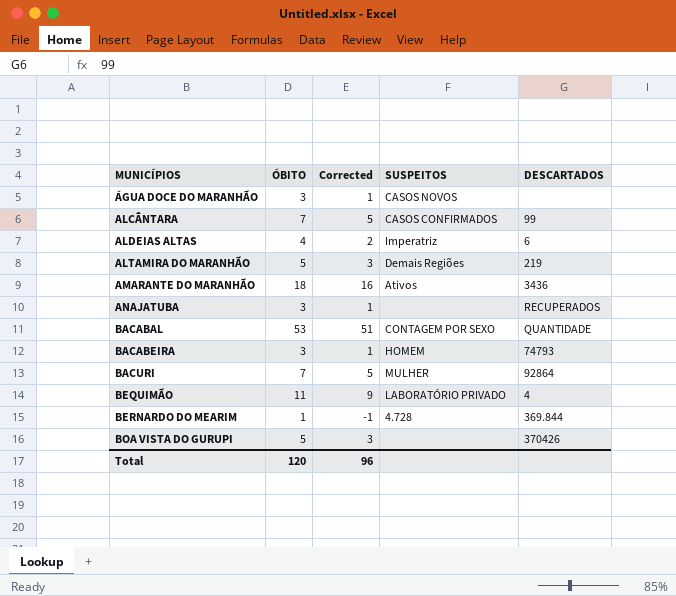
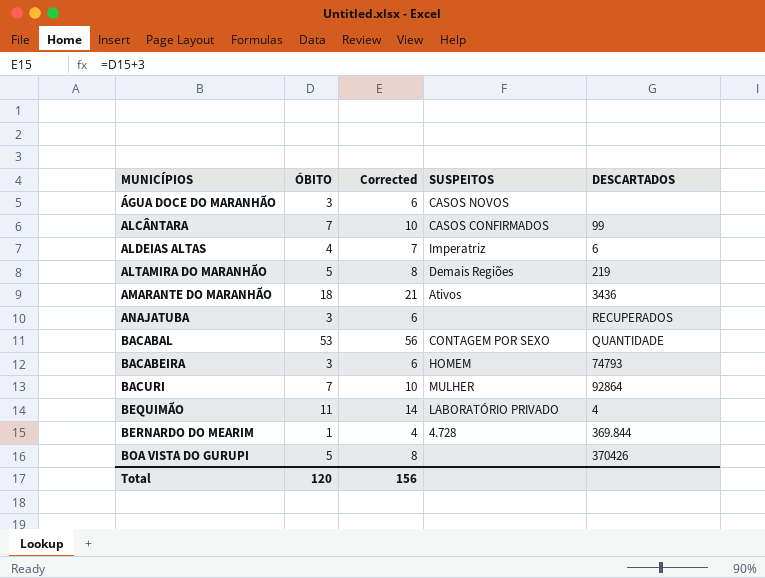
column Corrected | formula: [ÓBITO] - 2 -> [ÓBITO] + 3
Total | Corrected: 96 -> 156

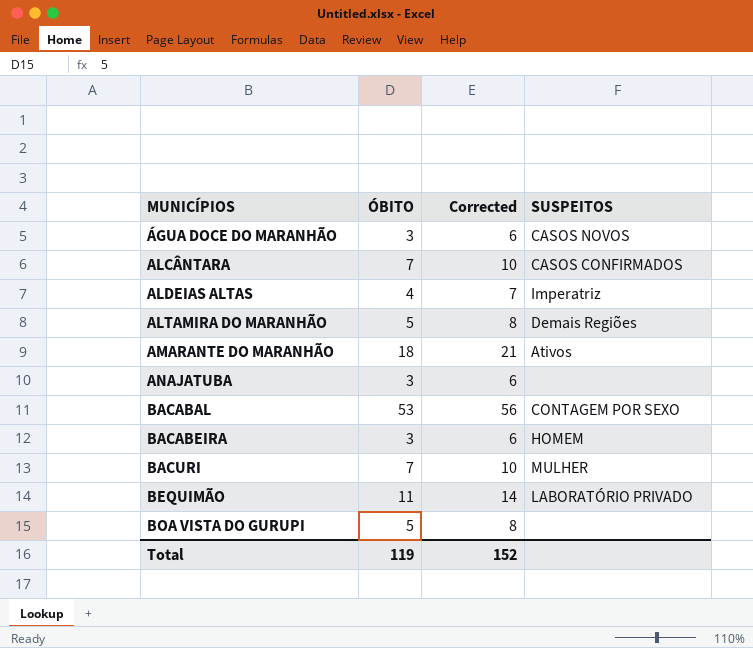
column DESCARTADOS | position: 5 -> none
row BERNARDO DO MEARIM: 1 | 4 | 4.728 | 369.844 -> none
Total | ÓBITO: 120 -> 119
Total | Corrected: 156 -> 152

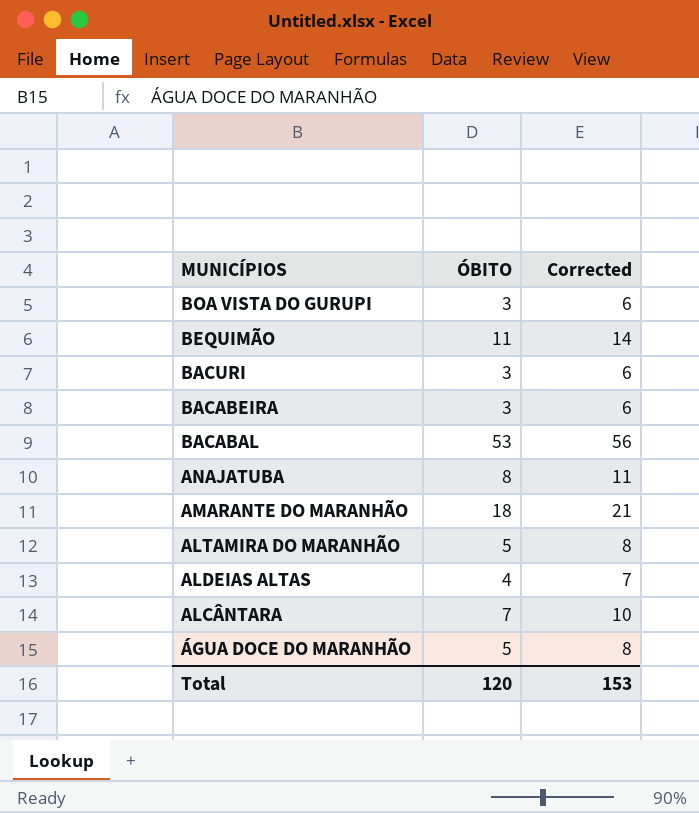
row order: MUNICÍPIOS ascending -> MUNICÍPIOS descending
column SUSPEITOS | position: 4 -> none
BOA VISTA DO GURUPI | ÓBITO: 5 -> 3
BOA VISTA DO GURUPI | Corrected: 8 -> 6
BACURI | ÓBITO: 7 -> 3
BACURI | Corrected: 10 -> 6
ANAJATUBA | ÓBITO: 3 -> 8
ANAJATUBA | Corrected: 6 -> 11
ÁGUA DOCE DO MARANHÃO | ÓBITO: 3 -> 5
ÁGUA DOCE DO MARANHÃO | Corrected: 6 -> 8
Total | ÓBITO: 119 -> 120
Total | Corrected: 152 -> 153

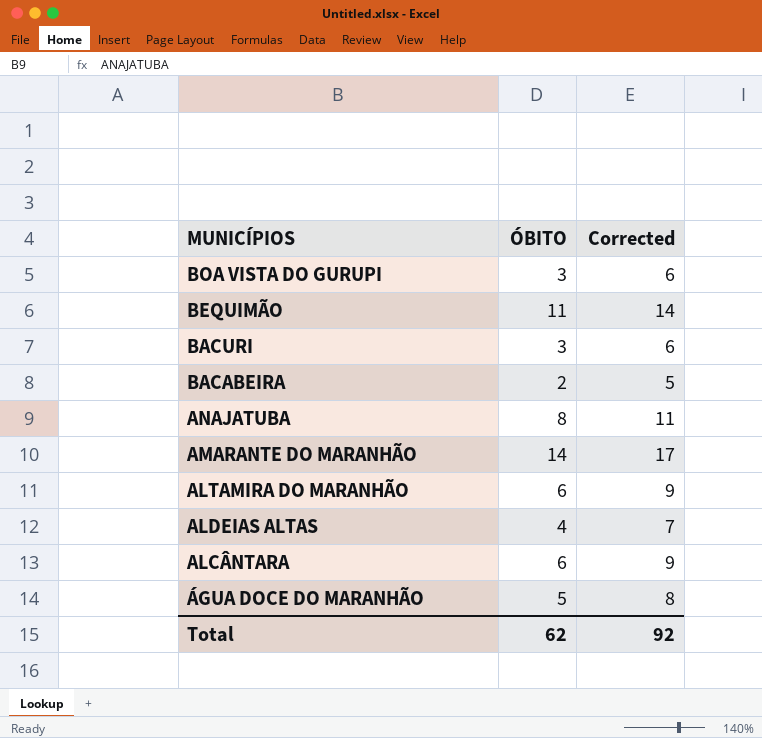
row BACABAL: 53 | 56 -> none
BACABEIRA | ÓBITO: 3 -> 2
BACABEIRA | Corrected: 6 -> 5
AMARANTE DO MARANHÃO | ÓBITO: 18 -> 14
AMARANTE DO MARANHÃO | Corrected: 21 -> 17
ALTAMIRA DO MARANHÃO | ÓBITO: 5 -> 6
ALTAMIRA DO MARANHÃO | Corrected: 8 -> 9
ALCÂNTARA | ÓBITO: 7 -> 6
ALCÂNTARA | Corrected: 10 -> 9
Total | ÓBITO: 120 -> 62
Total | Corrected: 153 -> 92

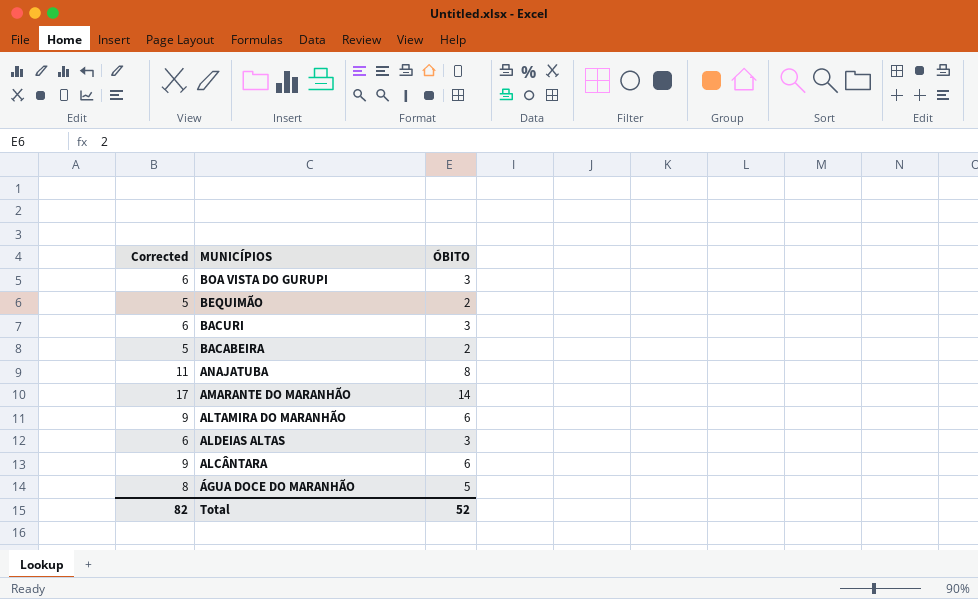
column Corrected | position: 3 -> 1
BEQUIMÃO | Corrected: 14 -> 5
BEQUIMÃO | ÓBITO: 11 -> 2
ALDEIAS ALTAS | Corrected: 7 -> 6
ALDEIAS ALTAS | ÓBITO: 4 -> 3
Total | Corrected: 92 -> 82
Total | ÓBITO: 62 -> 52

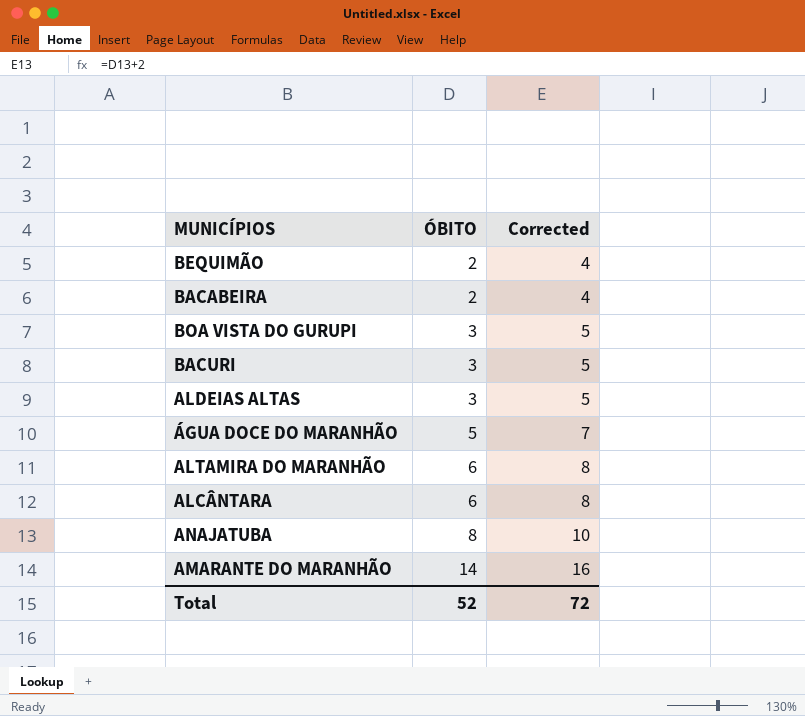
row order: MUNICÍPIOS descending -> ÓBITO ascending
column Corrected | formula: [ÓBITO] + 3 -> [ÓBITO] + 2
column Corrected | position: 1 -> 3
Total | Corrected: 82 -> 72

